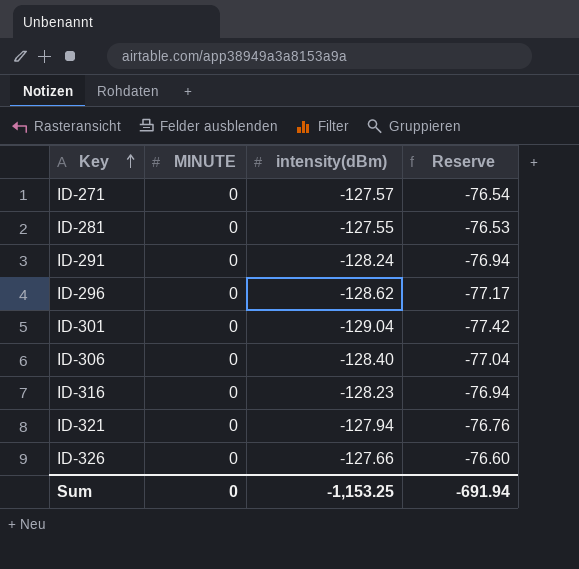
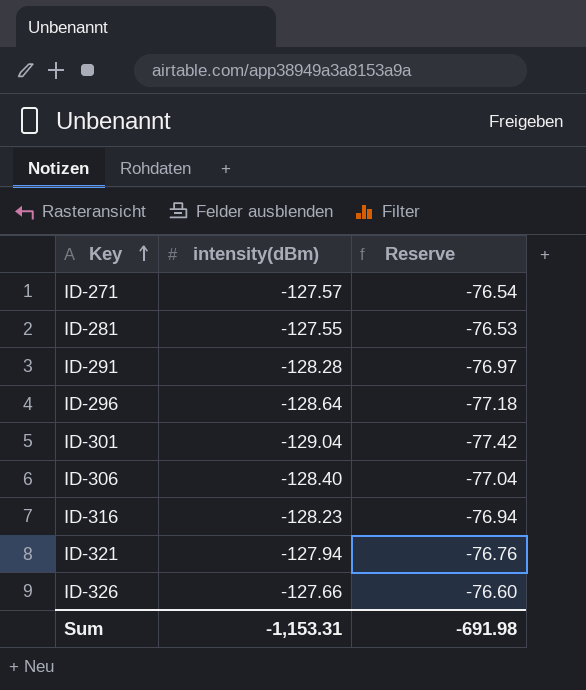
column MINUTE | position: 2 -> none
ID-291 | intensity(dBm): -128.24 -> -128.28
ID-291 | Reserve: -76.94 -> -76.97
ID-296 | intensity(dBm): -128.62 -> -128.64
ID-296 | Reserve: -77.17 -> -77.18
Sum | intensity(dBm): -1,153.25 -> -1,153.31
Sum | Reserve: -691.94 -> -691.98

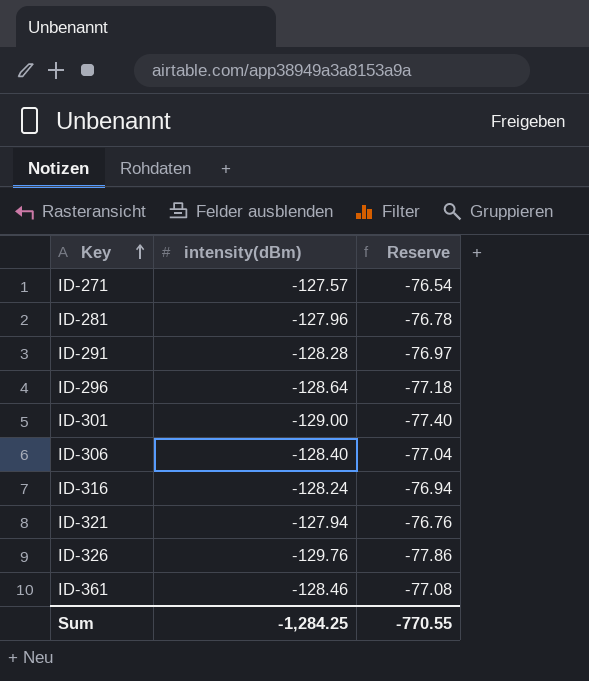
ID-281 | intensity(dBm): -127.55 -> -127.96
ID-281 | Reserve: -76.53 -> -76.78
ID-301 | intensity(dBm): -129.04 -> -129.00
ID-301 | Reserve: -77.42 -> -77.40
ID-316 | intensity(dBm): -128.23 -> -128.24
ID-326 | intensity(dBm): -127.66 -> -129.76
ID-326 | Reserve: -76.60 -> -77.86
row ID-361: none -> -128.46 | -77.08
Sum | intensity(dBm): -1,153.31 -> -1,284.25
Sum | Reserve: -691.98 -> -770.55

